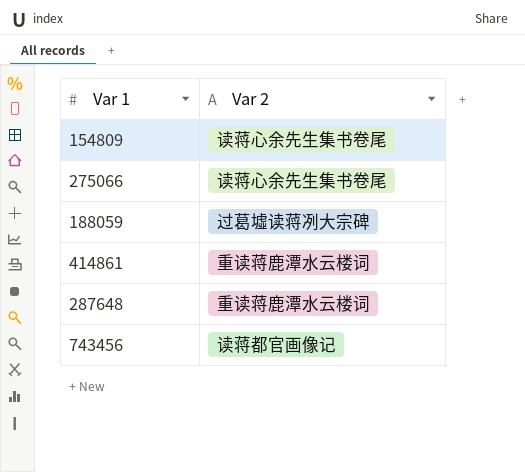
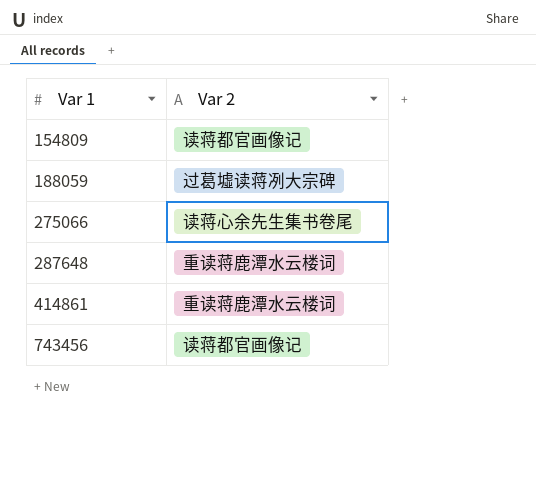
row order: none -> Var 1 ascending
154809 | Var 2: 读蒋心余先生集书卷尾 -> 读蒋都官画像记

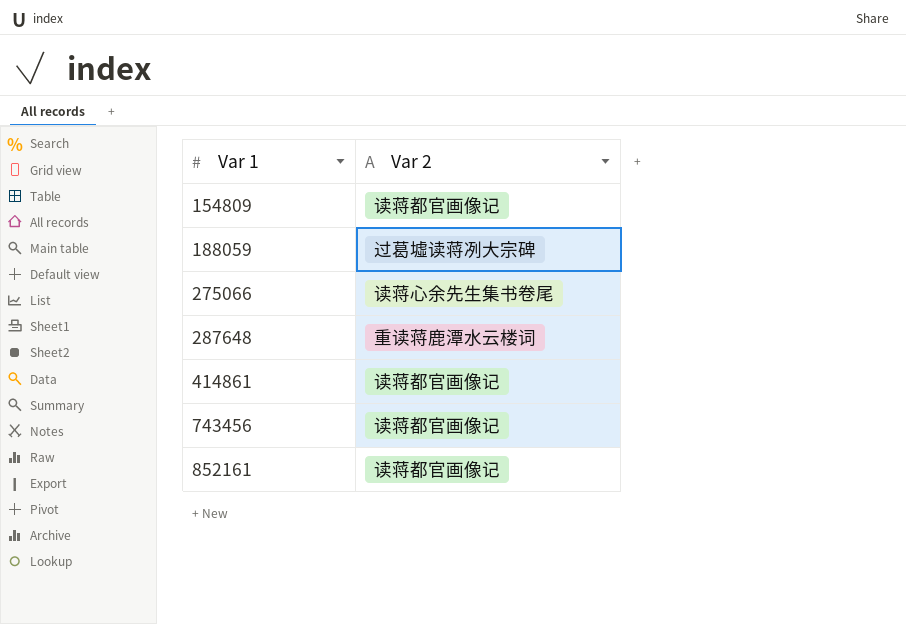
414861 | Var 2: 重读蒋鹿潭水云楼词 -> 读蒋都官画像记
row 852161: none -> 读蒋都官画像记

